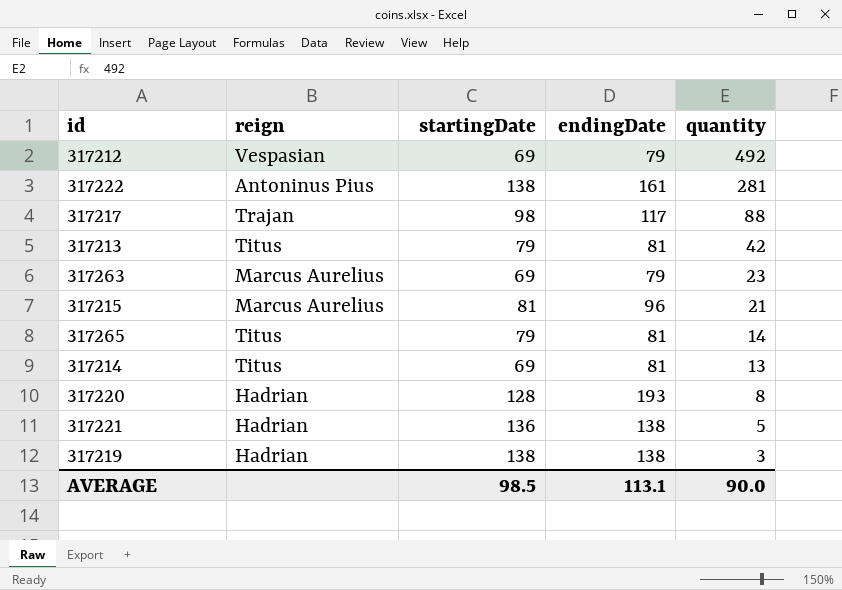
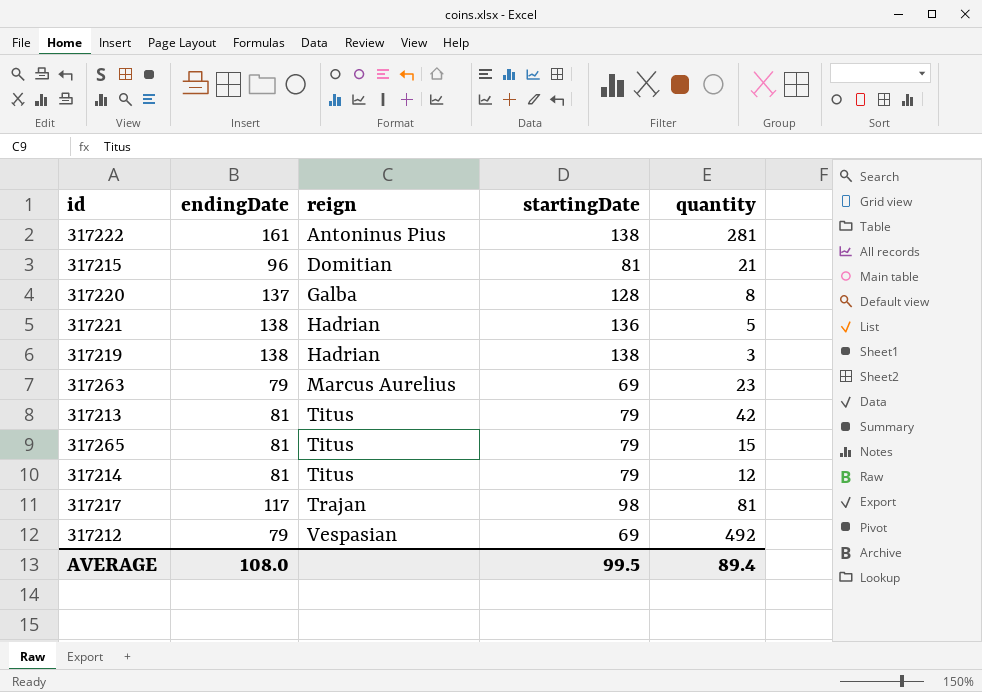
row order: quantity descending -> reign ascending
column endingDate | position: 4 -> 2
317215 | reign: Marcus Aurelius -> Domitian
317220 | endingDate: 193 -> 137
317220 | reign: Hadrian -> Galba
317265 | quantity: 14 -> 15
317214 | startingDate: 69 -> 79
317214 | quantity: 13 -> 12
317217 | quantity: 88 -> 81
AVERAGE | endingDate: 113.1 -> 108.0
AVERAGE | startingDate: 98.5 -> 99.5
AVERAGE | quantity: 90.0 -> 89.4

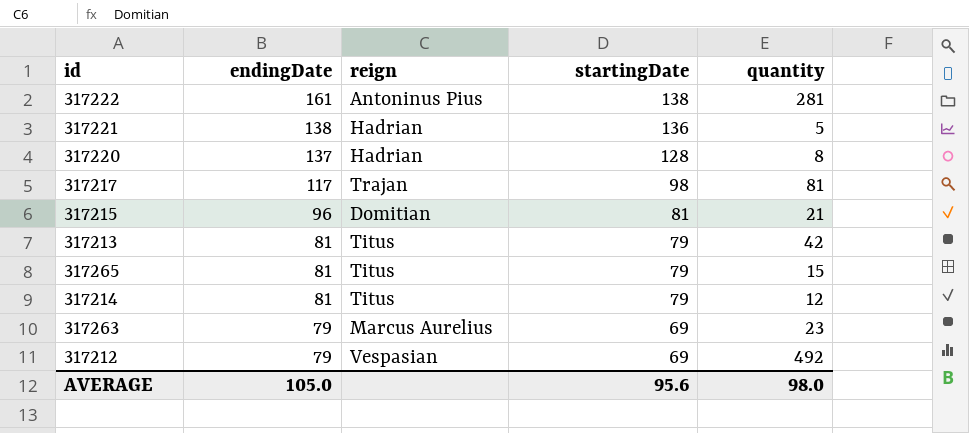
row order: reign ascending -> endingDate descending
row 317219: 138 | Hadrian | 138 | 3 -> none
317220 | reign: Galba -> Hadrian
AVERAGE | endingDate: 108.0 -> 105.0
AVERAGE | startingDate: 99.5 -> 95.6
AVERAGE | quantity: 89.4 -> 98.0

